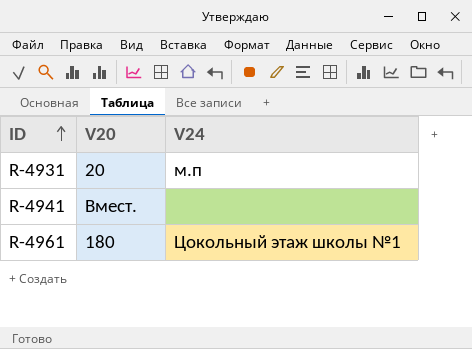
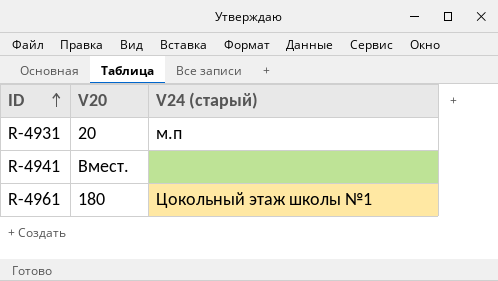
column name: V24 -> V24 (старый)

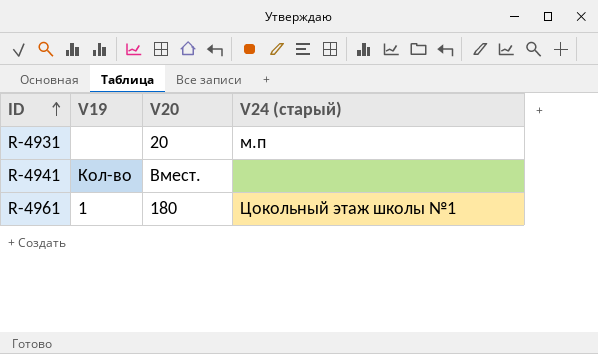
column V19 | position: none -> 2

